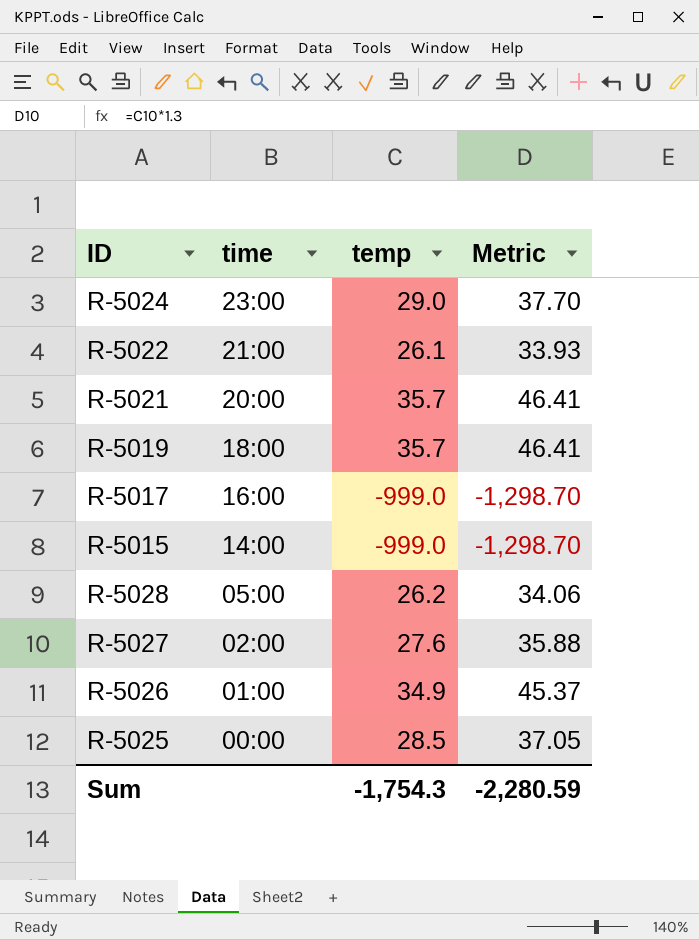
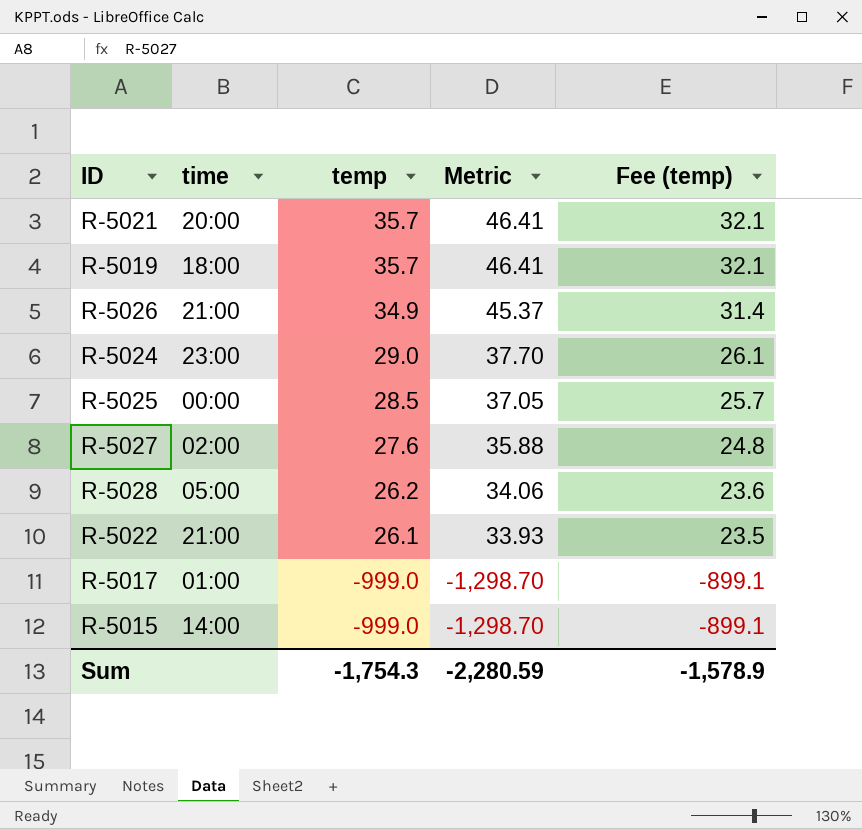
row order: time descending -> temp descending
column Fee (temp) | formula: none -> [temp] * 0.9
R-5026 | time: 01:00 -> 21:00
R-5017 | time: 16:00 -> 01:00

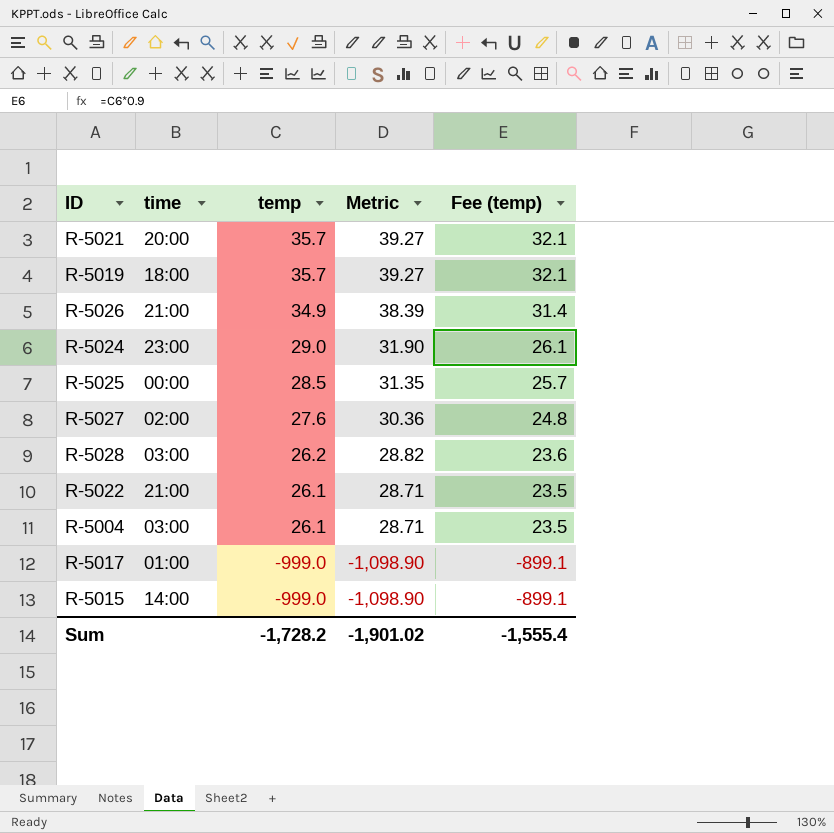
column Metric | formula: [temp] * 1.3 -> [temp] * 1.1
R-5028 | time: 05:00 -> 03:00
row R-5004: none -> 03:00 | 26.1 | 28.71 | 23.5
Sum | temp: -1,754.3 -> -1,728.2
Sum | Metric: -2,280.59 -> -1,901.02
Sum | Fee (temp): -1,578.9 -> -1,555.4

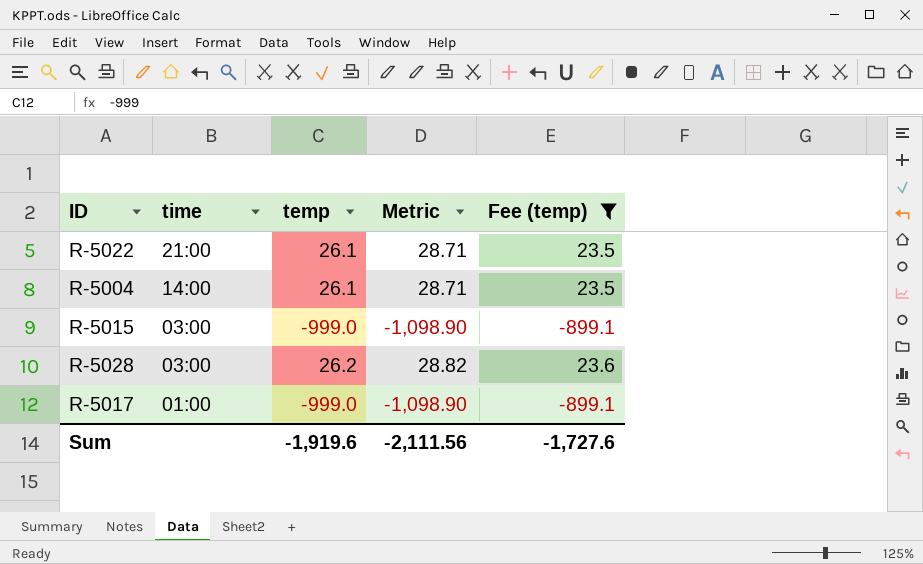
filter: none -> Fee (temp) <= 23.6
row order: temp descending -> time descending
R-5004 | time: 03:00 -> 14:00
R-5015 | time: 14:00 -> 03:00
Sum | temp: -1,728.2 -> -1,919.6
Sum | Metric: -1,901.02 -> -2,111.56
Sum | Fee (temp): -1,555.4 -> -1,727.6

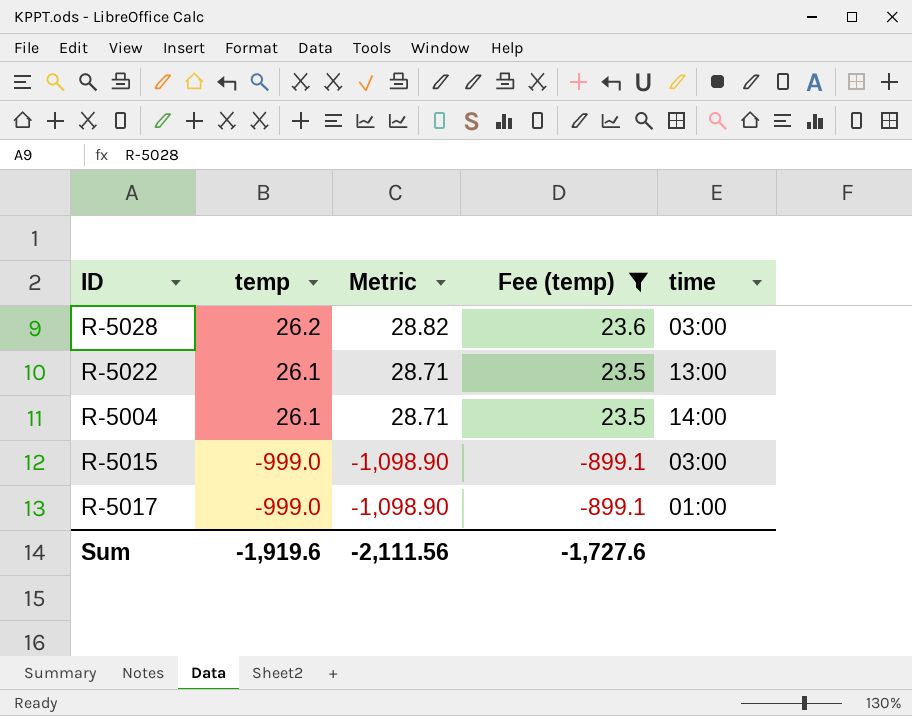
row order: time descending -> temp descending
column time | position: 2 -> 5
R-5022 | time: 21:00 -> 13:00

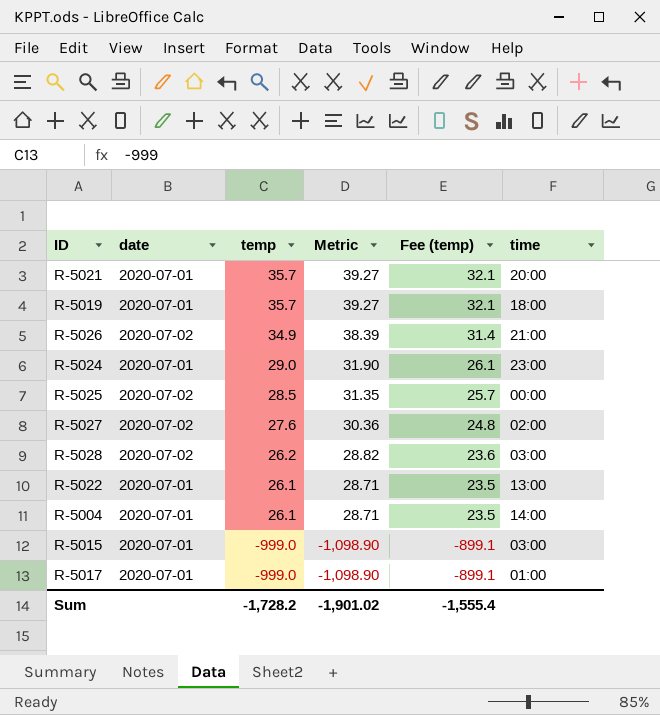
filter: Fee (temp) <= 23.6 -> none
column date | position: none -> 2
Sum | temp: -1,919.6 -> -1,728.2
Sum | Metric: -2,111.56 -> -1,901.02
Sum | Fee (temp): -1,727.6 -> -1,555.4

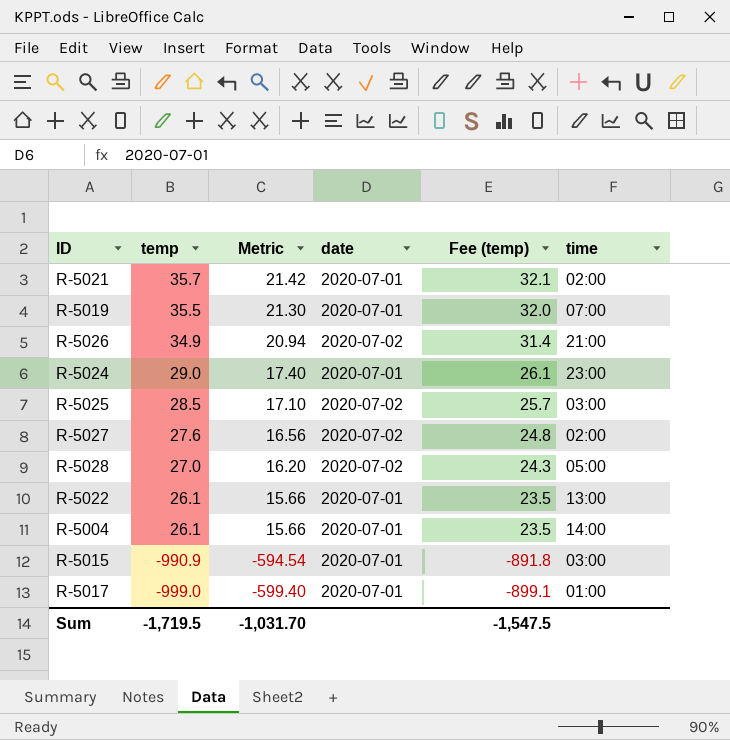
column Metric | formula: [temp] * 1.1 -> [temp] * 0.6
column date | position: 2 -> 4
R-5021 | time: 20:00 -> 02:00
R-5019 | temp: 35.7 -> 35.5
R-5019 | Fee (temp): 32.1 -> 32.0
R-5019 | time: 18:00 -> 07:00
R-5025 | time: 00:00 -> 03:00
R-5028 | temp: 26.2 -> 27.0
R-5028 | Fee (temp): 23.6 -> 24.3
R-5028 | time: 03:00 -> 05:00
R-5015 | temp: -999.0 -> -990.9
R-5015 | Fee (temp): -899.1 -> -891.8
Sum | temp: -1,728.2 -> -1,719.5
Sum | Metric: -1,901.02 -> -1,031.70
Sum | Fee (temp): -1,555.4 -> -1,547.5

